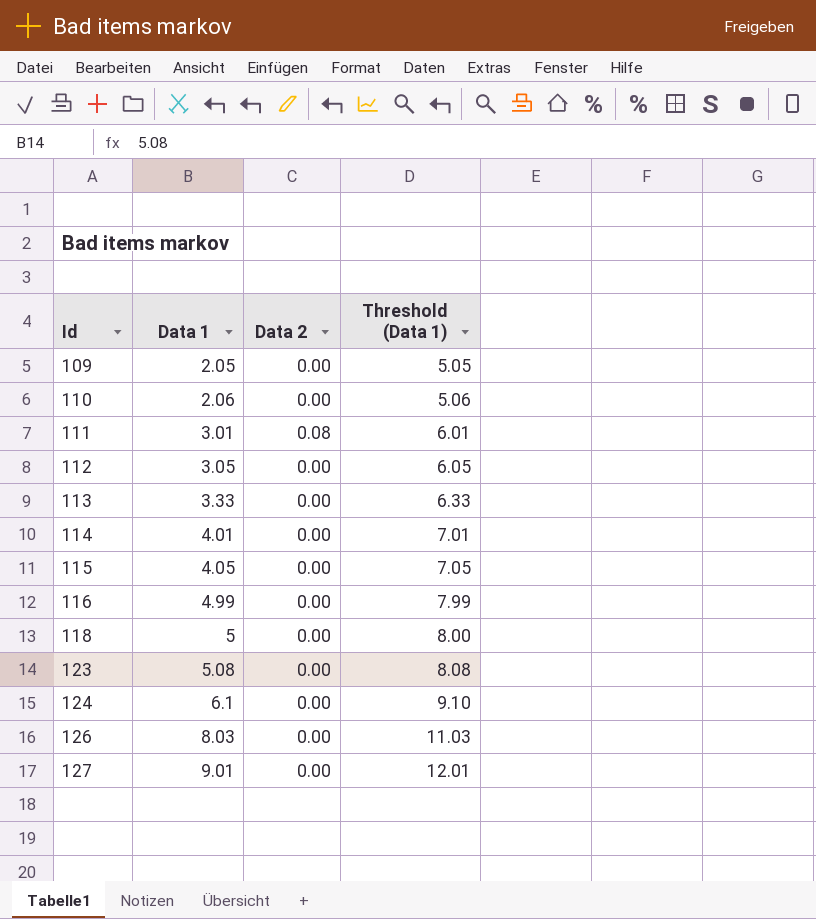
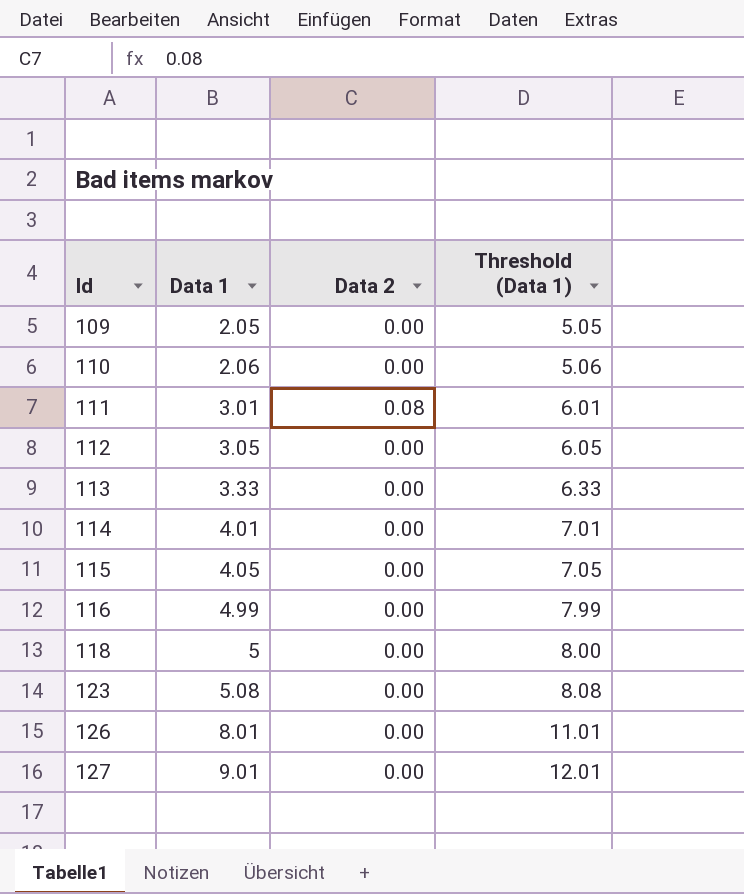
row 124: 6.1 | 0.00 | 9.10 -> none
126 | Data 1: 8.03 -> 8.01
126 | Threshold (Data 1): 11.03 -> 11.01

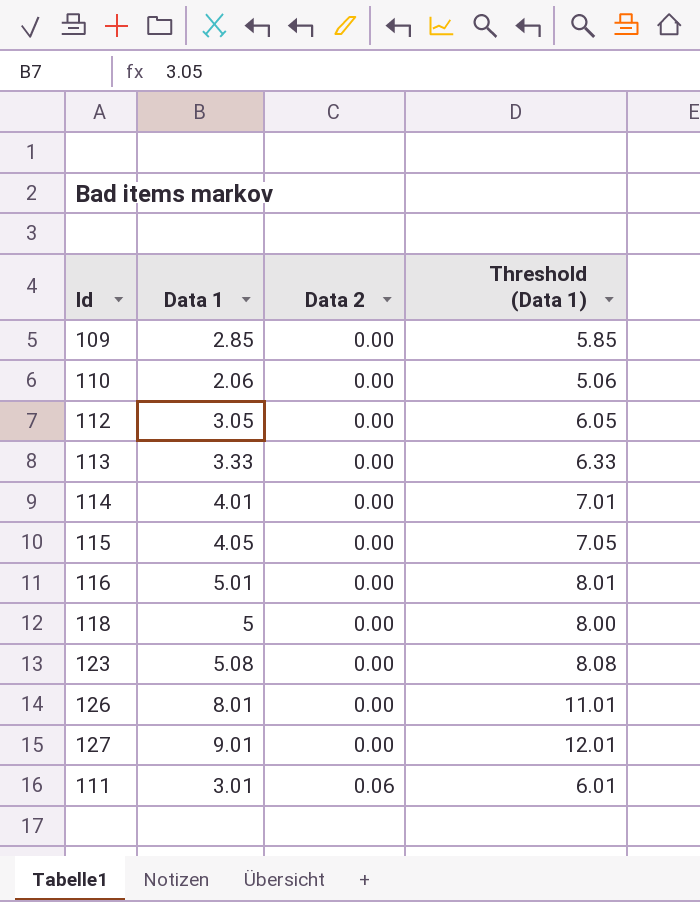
row order: Id ascending -> Data 2 ascending
109 | Data 1: 2.05 -> 2.85
109 | Threshold (Data 1): 5.05 -> 5.85
116 | Data 1: 4.99 -> 5.01
116 | Threshold (Data 1): 7.99 -> 8.01
111 | Data 2: 0.08 -> 0.06

